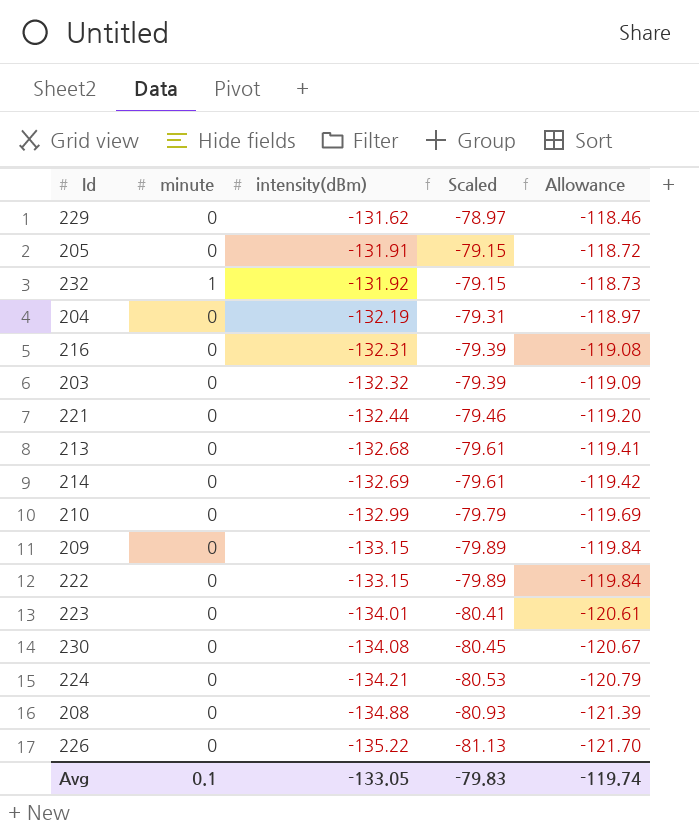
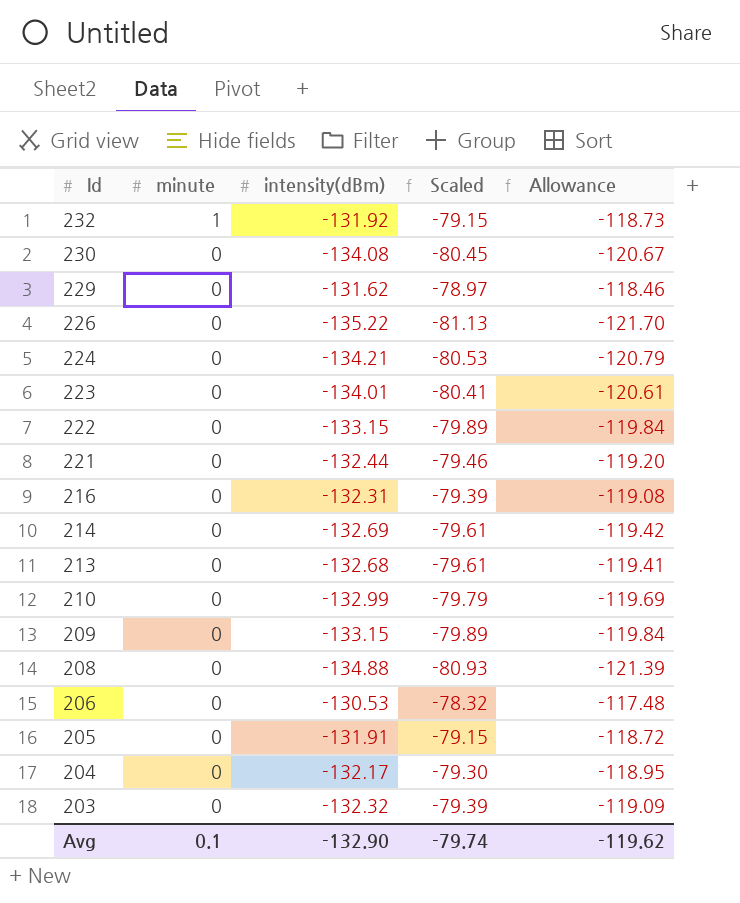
row order: intensity(dBm) descending -> Id descending
row 206: none -> 0 | -130.53 | -78.32 | -117.48
204 | intensity(dBm): -132.19 -> -132.17
204 | Scaled: -79.31 -> -79.30
204 | Allowance: -118.97 -> -118.95
Avg | intensity(dBm): -133.05 -> -132.90
Avg | Scaled: -79.83 -> -79.74
Avg | Allowance: -119.74 -> -119.62

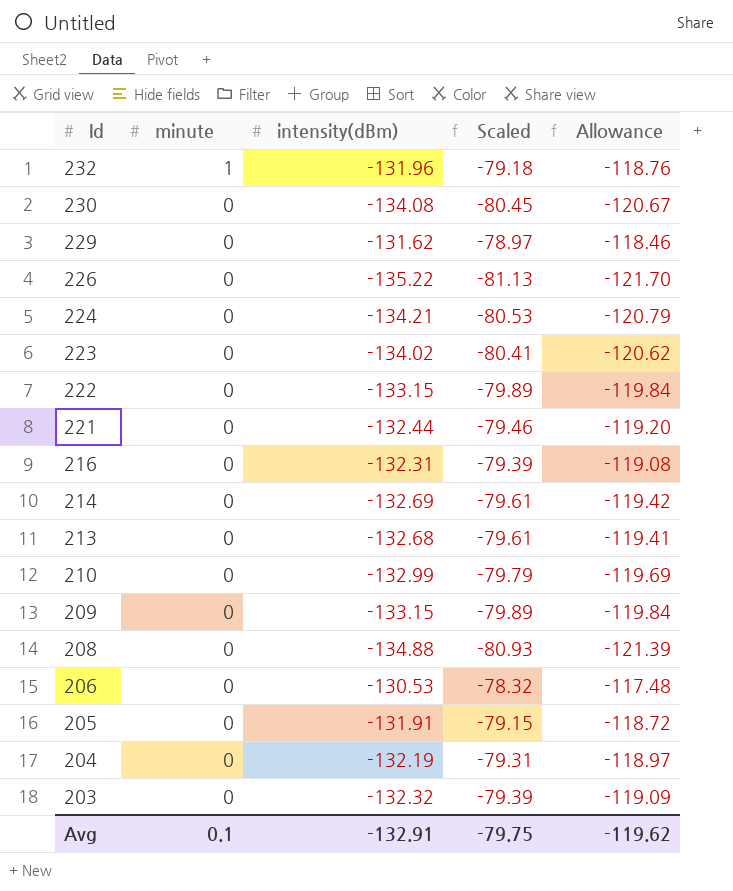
232 | intensity(dBm): -131.92 -> -131.96
232 | Scaled: -79.15 -> -79.18
232 | Allowance: -118.73 -> -118.76
223 | intensity(dBm): -134.01 -> -134.02
223 | Allowance: -120.61 -> -120.62
204 | intensity(dBm): -132.17 -> -132.19
204 | Scaled: -79.30 -> -79.31
204 | Allowance: -118.95 -> -118.97
Avg | intensity(dBm): -132.90 -> -132.91
Avg | Scaled: -79.74 -> -79.75

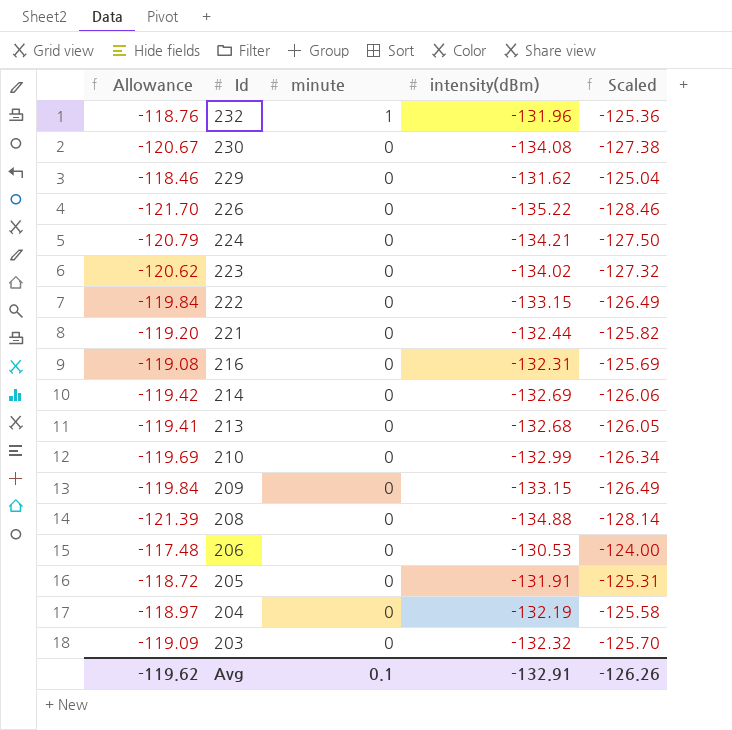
column Allowance | position: 5 -> 1
column Scaled | formula: [intensity(dBm)] * 0.6 -> [intensity(dBm)] * 0.95
Avg | Scaled: -79.75 -> -126.26

